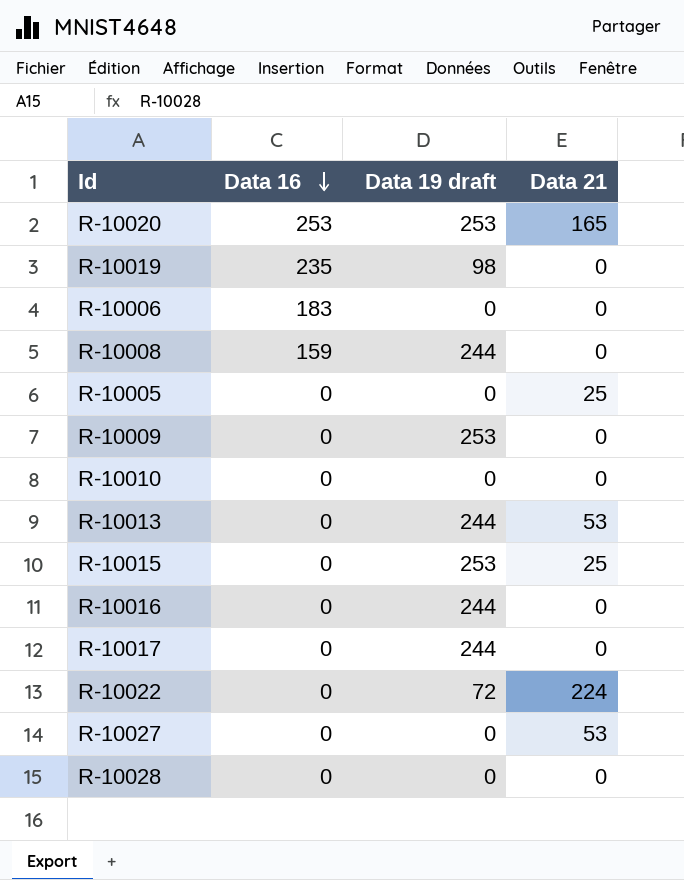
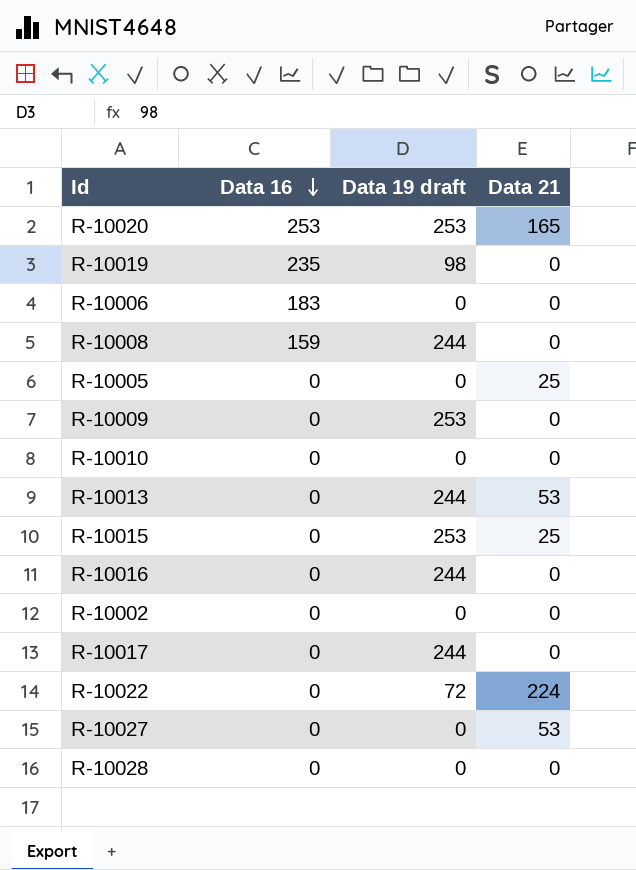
row R-10002: none -> 0 | 0 | 0

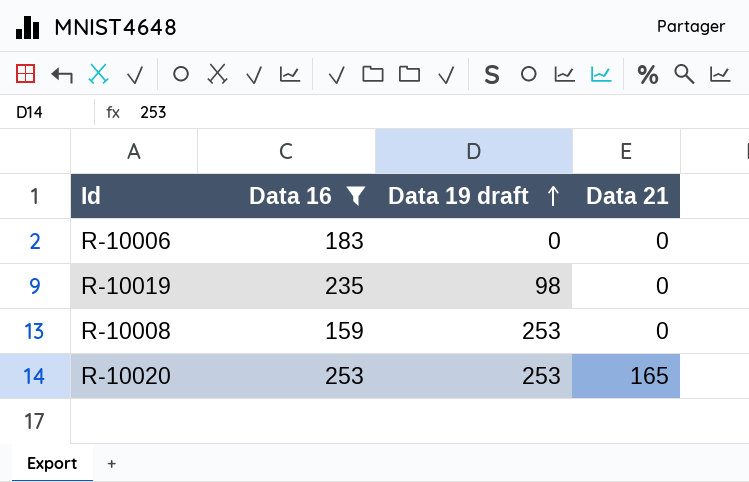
filter: none -> Data 16 != 0
row order: Data 16 descending -> Data 19 draft ascending
R-10008 | Data 19 draft: 244 -> 253

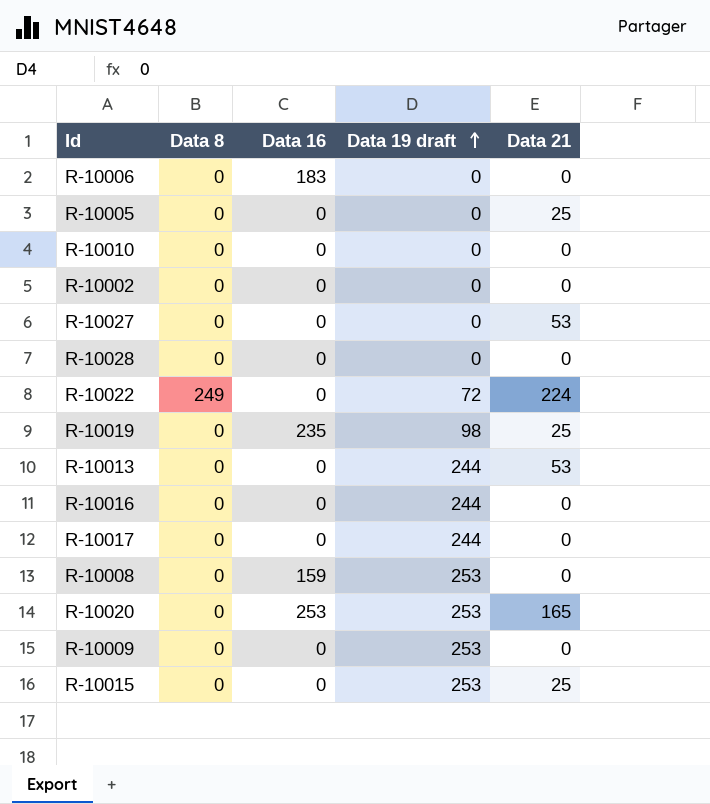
filter: Data 16 != 0 -> none
column Data 8 | position: none -> 2
R-10019 | Data 21: 0 -> 25

